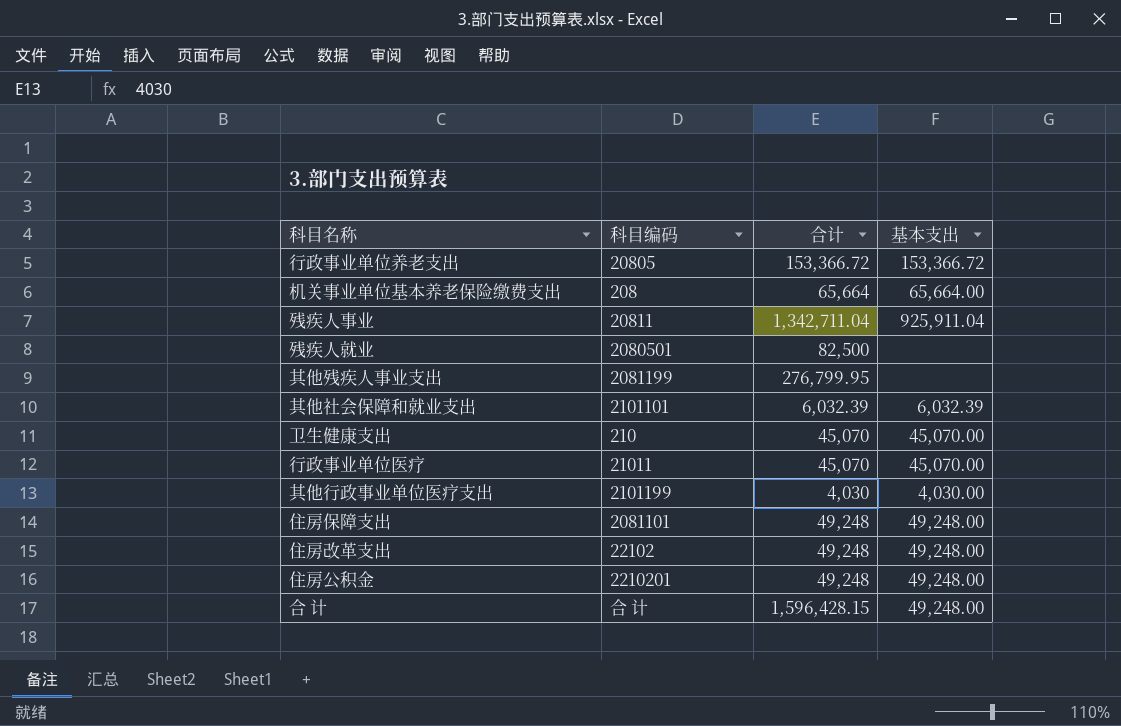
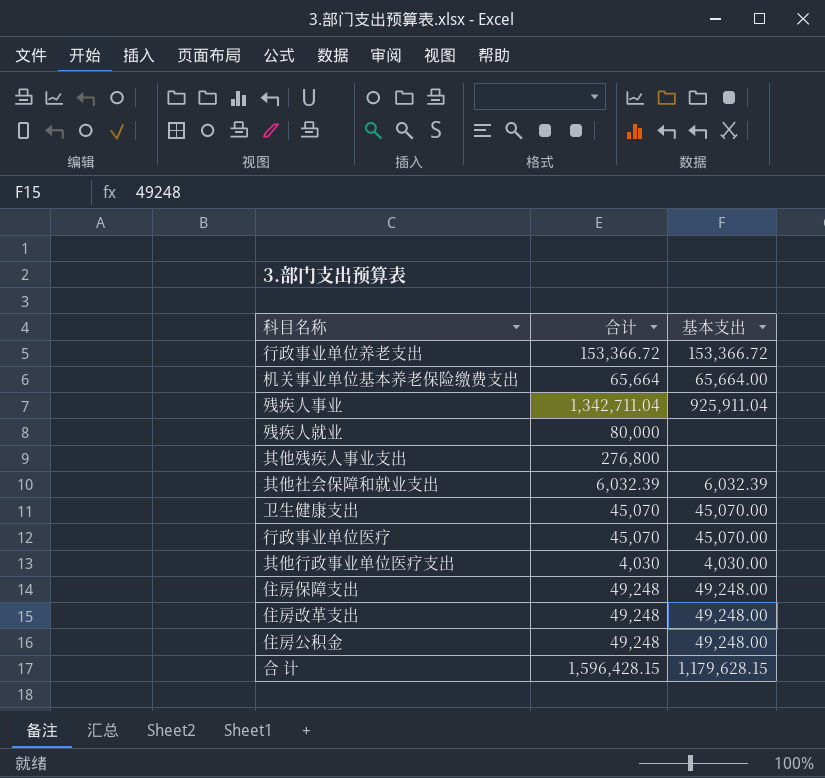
column 科目编码 | position: 2 -> none
残疾人就业 | 合计: 82,500 -> 80,000
其他残疾人事业支出 | 合计: 276,799.95 -> 276,800
合 计 | 基本支出: 49,248.00 -> 1,179,628.15

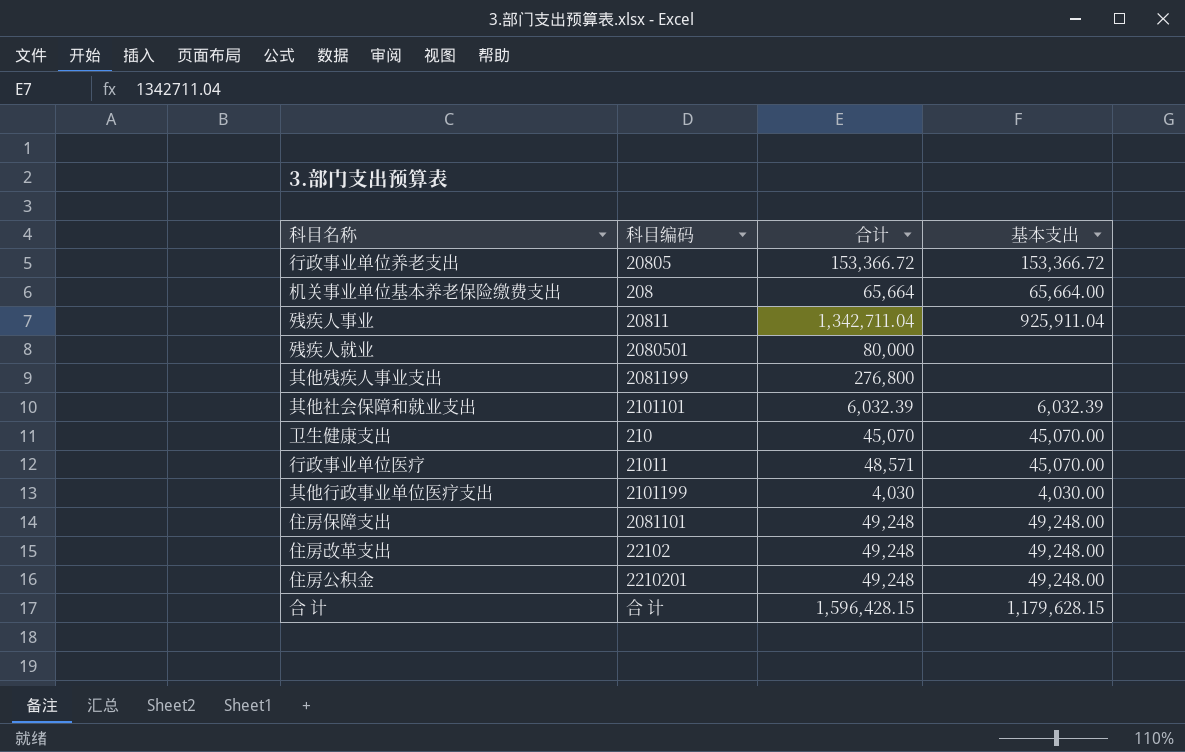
column 科目编码 | position: none -> 2
行政事业单位医疗 | 合计: 45,070 -> 48,571

